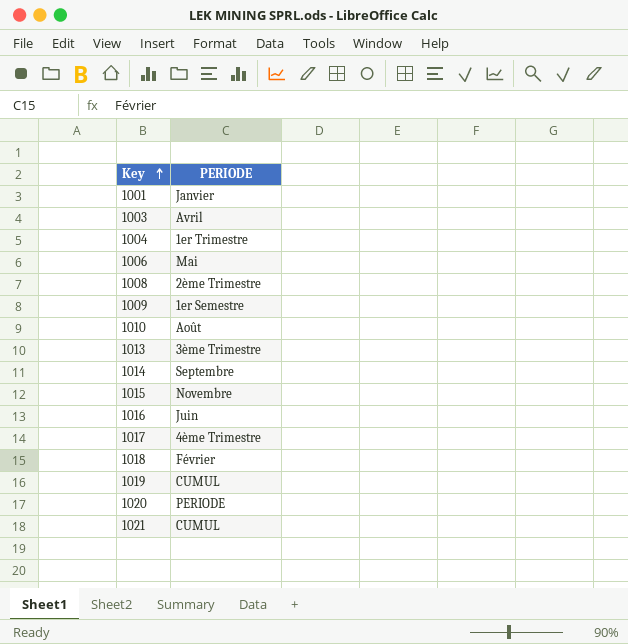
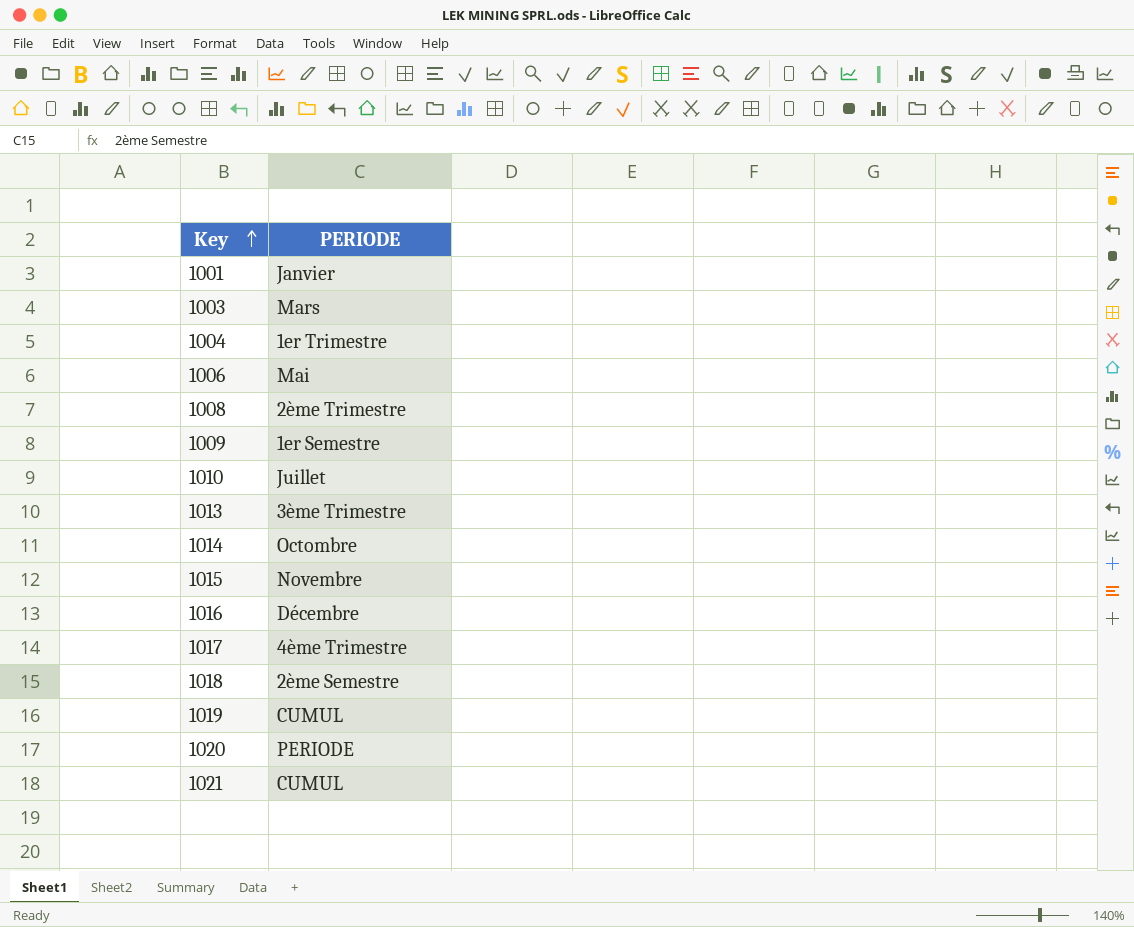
1003 | PERIODE: Avril -> Mars
1010 | PERIODE: Août -> Juillet
1014 | PERIODE: Septembre -> Octombre
1016 | PERIODE: Juin -> Décembre
1018 | PERIODE: Février -> 2ème Semestre

